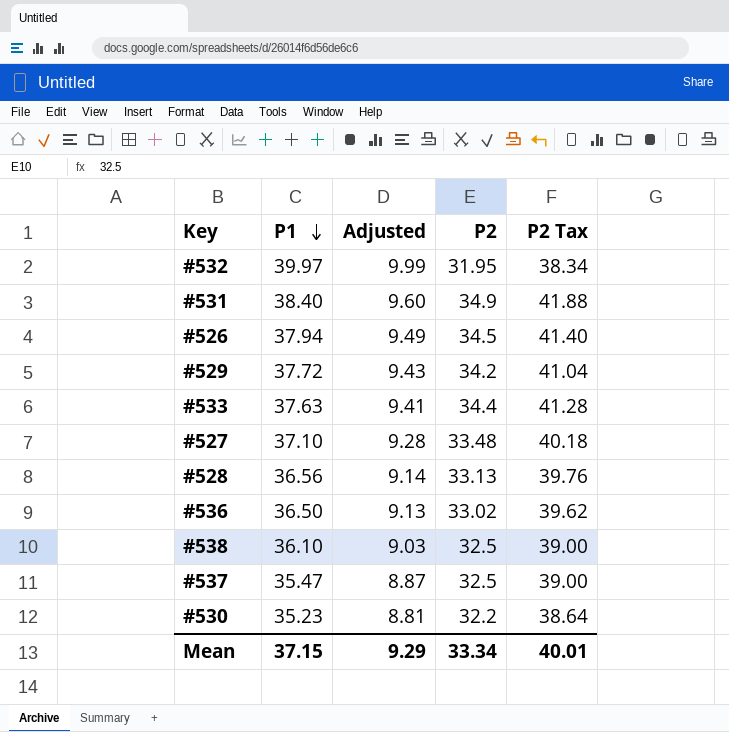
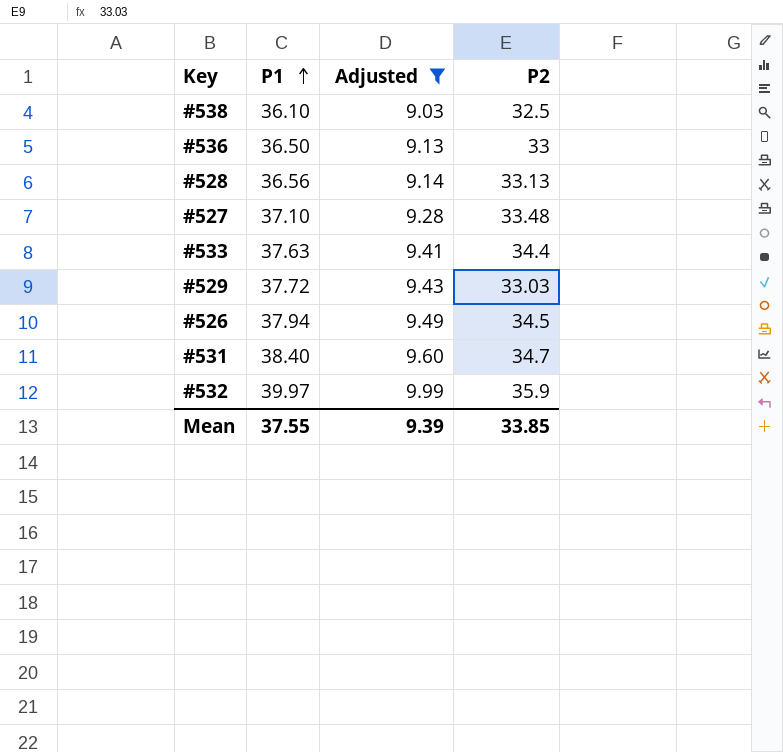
filter: none -> Adjusted >= 9.03
row order: P1 descending -> P1 ascending
column P2 Tax | formula: [P2] * 1.2 -> none
#536 | P2: 33.02 -> 33
#529 | P2: 34.2 -> 33.03
#531 | P2: 34.9 -> 34.7
#532 | P2: 31.95 -> 35.9
Mean | P1: 37.15 -> 37.55
Mean | Adjusted: 9.29 -> 9.39
Mean | P2: 33.34 -> 33.85

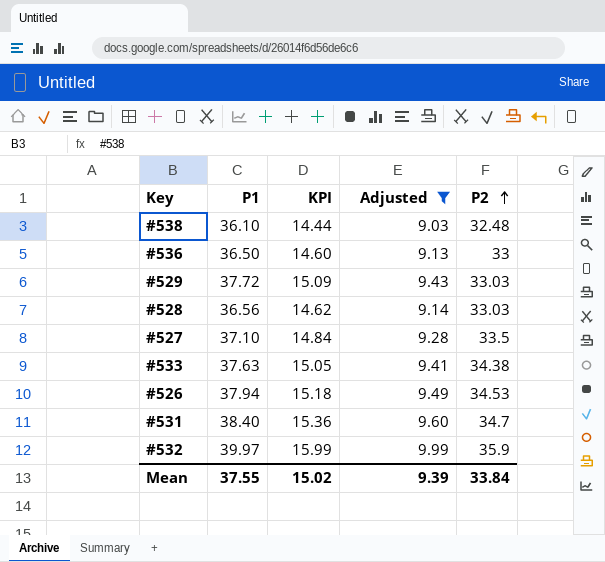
row order: P1 ascending -> P2 ascending
column KPI | formula: none -> [P1] * 0.4
#538 | P2: 32.5 -> 32.48
#528 | P2: 33.13 -> 33.03
#527 | P2: 33.48 -> 33.5
#533 | P2: 34.4 -> 34.38
#526 | P2: 34.5 -> 34.53
Mean | P2: 33.85 -> 33.84

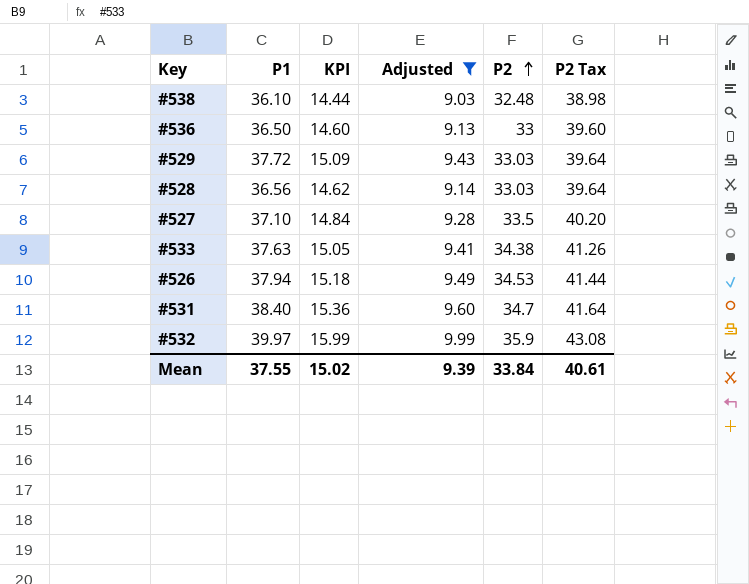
column P2 Tax | formula: none -> [P2] * 1.2

